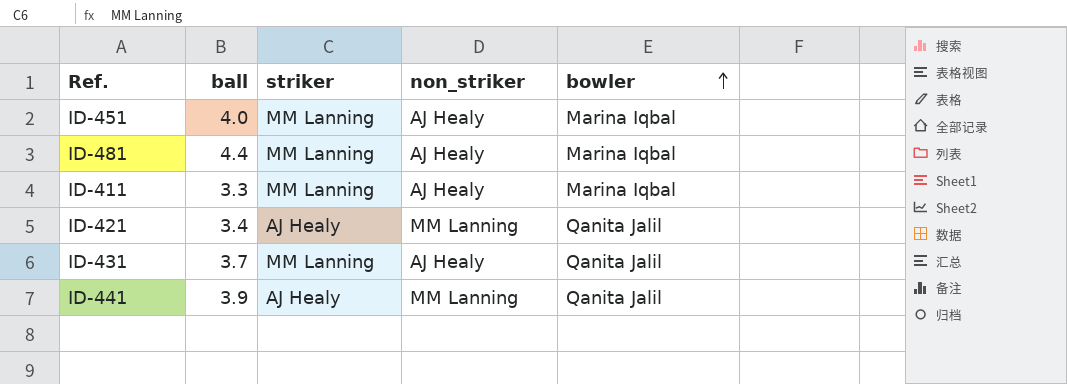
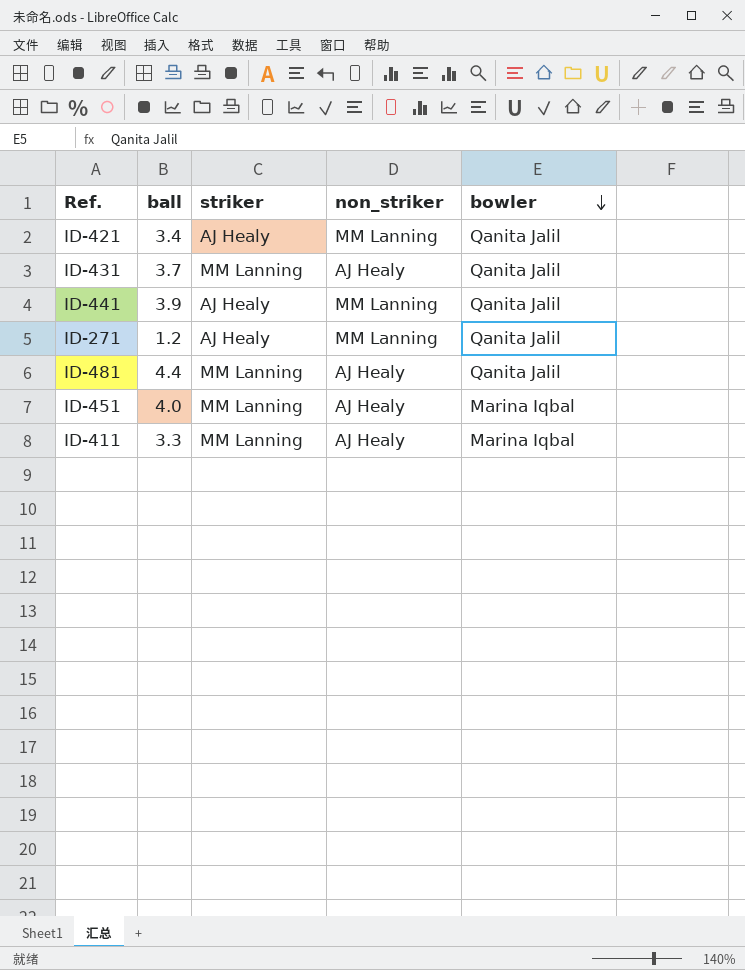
row order: bowler ascending -> bowler descending
row ID-271: none -> 1.2 | AJ Healy | MM Lanning | Qanita Jalil
ID-481 | bowler: Marina Iqbal -> Qanita Jalil

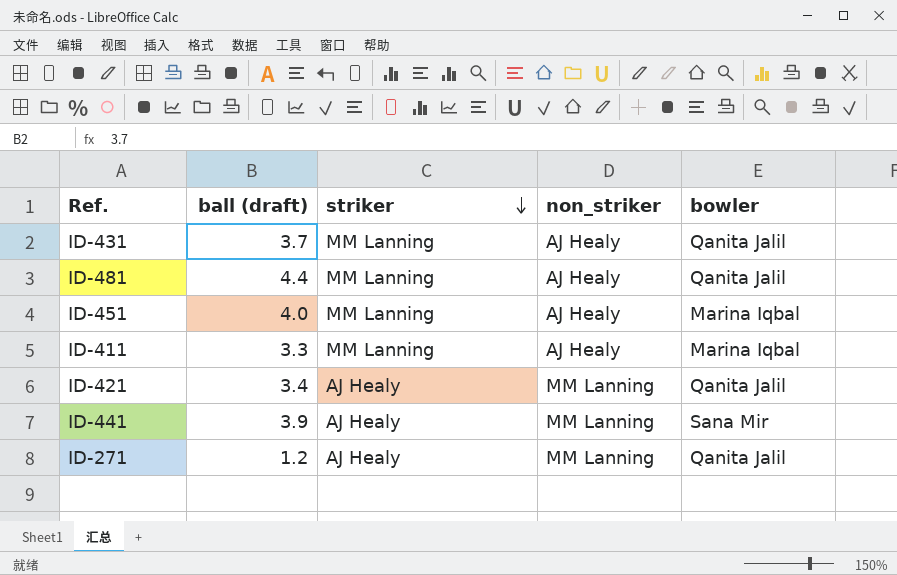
row order: bowler descending -> striker descending
column name: ball -> ball (draft)
ID-441 | bowler: Qanita Jalil -> Sana Mir

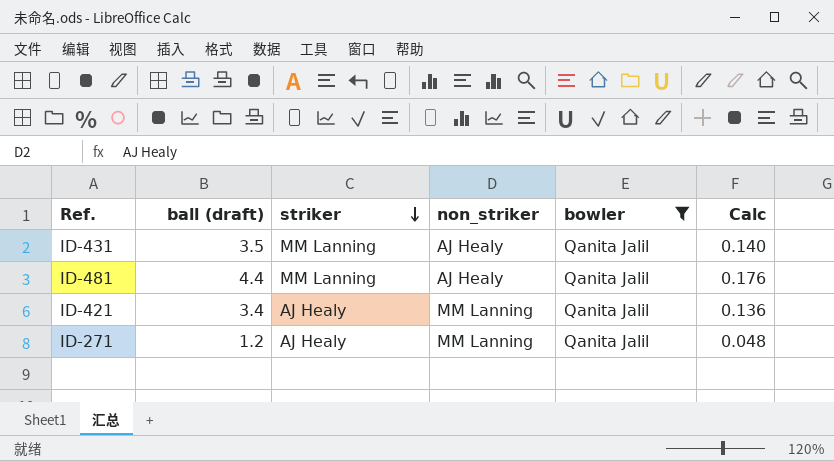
filter: none -> bowler = Qanita Jalil
column Calc | formula: none -> [ball (draft)] * 0.04
ID-431 | ball (draft): 3.7 -> 3.5

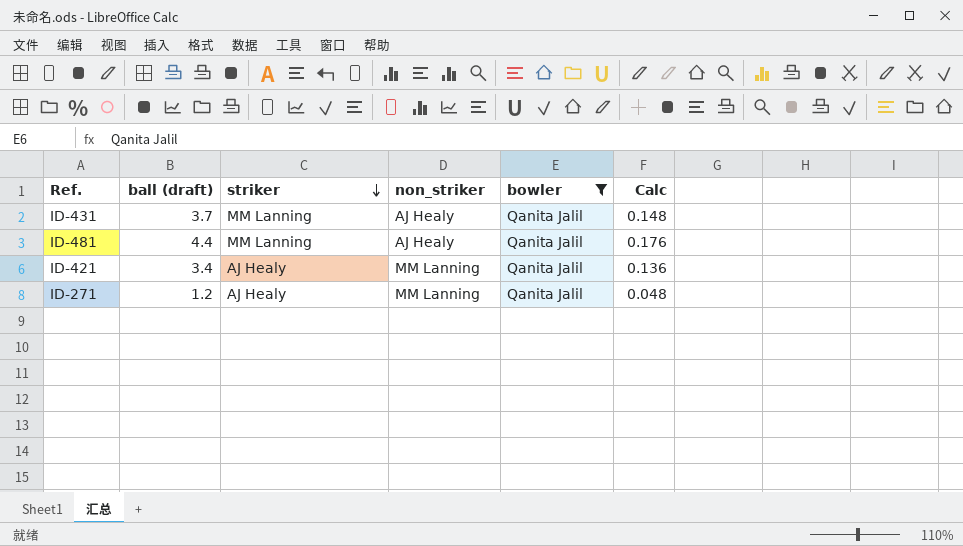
ID-431 | ball (draft): 3.5 -> 3.7
ID-431 | Calc: 0.140 -> 0.148

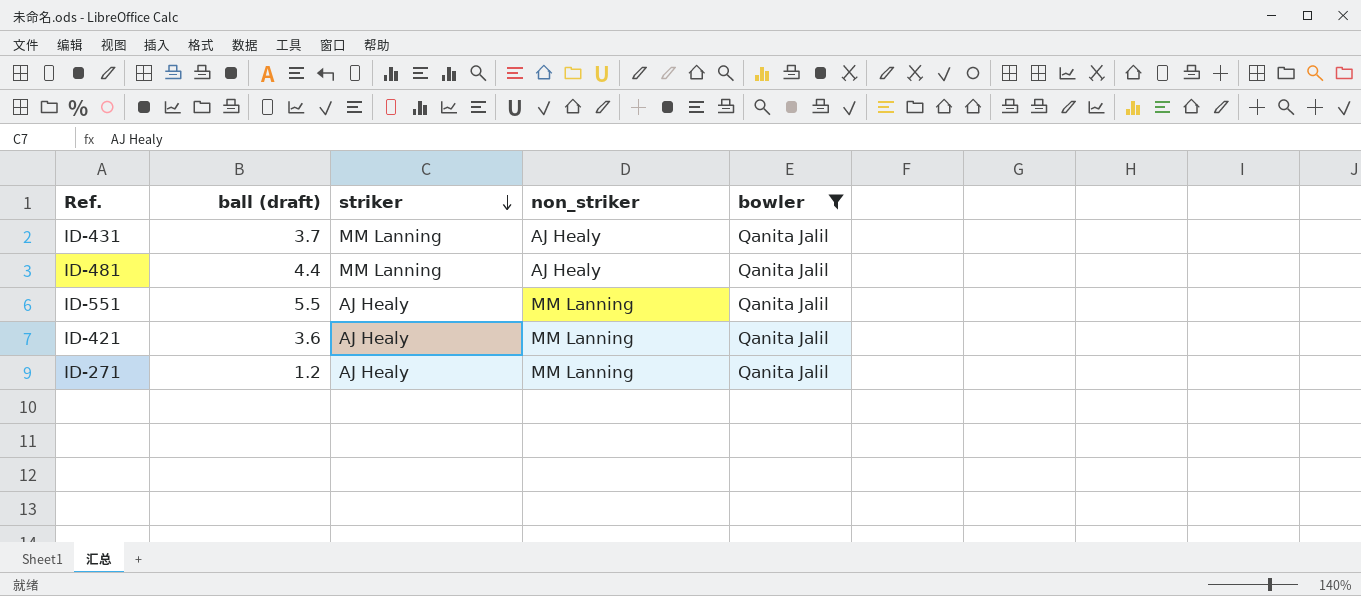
column Calc | formula: [ball (draft)] * 0.04 -> none
row ID-551: none -> 5.5 | AJ Healy | MM Lanning | Qanita Jalil
ID-421 | ball (draft): 3.4 -> 3.6

